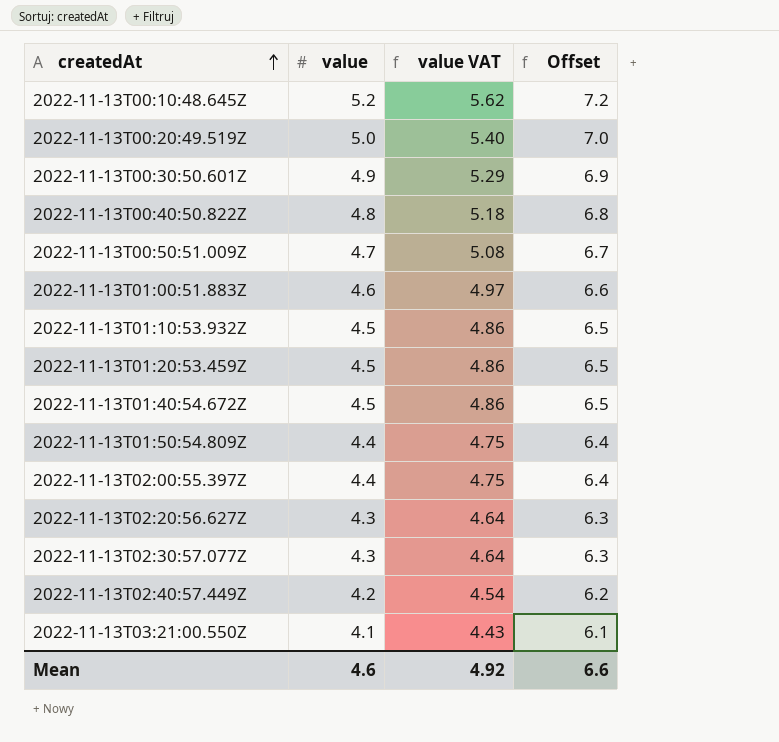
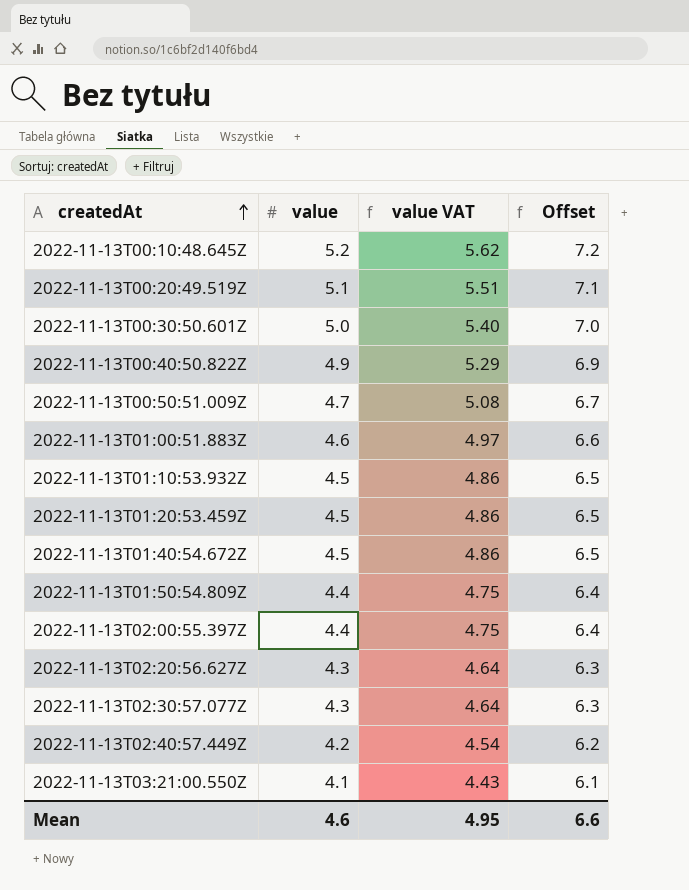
2022-11-13T00:20:49.519Z | value: 5.0 -> 5.1
2022-11-13T00:20:49.519Z | value VAT: 5.40 -> 5.51
2022-11-13T00:20:49.519Z | Offset: 7.0 -> 7.1
2022-11-13T00:30:50.601Z | value: 4.9 -> 5.0
2022-11-13T00:30:50.601Z | value VAT: 5.29 -> 5.40
2022-11-13T00:30:50.601Z | Offset: 6.9 -> 7.0
2022-11-13T00:40:50.822Z | value: 4.8 -> 4.9
2022-11-13T00:40:50.822Z | value VAT: 5.18 -> 5.29
2022-11-13T00:40:50.822Z | Offset: 6.8 -> 6.9
Mean | value VAT: 4.92 -> 4.95

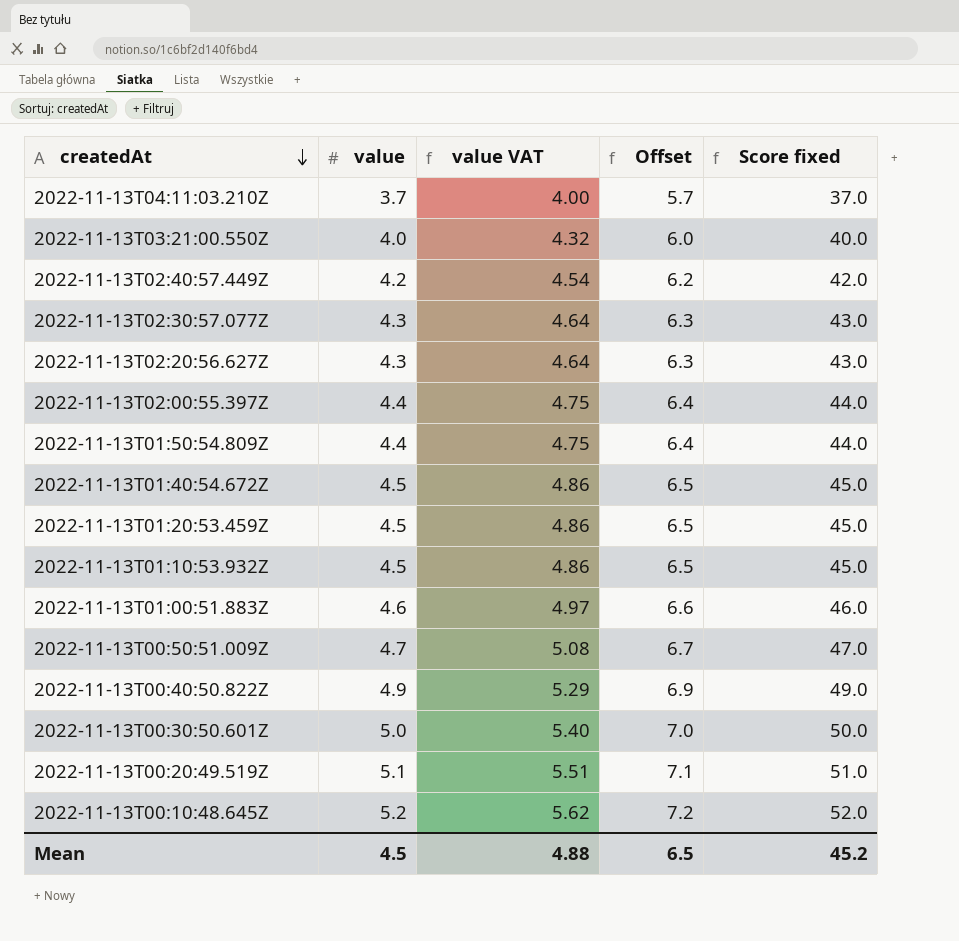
row order: createdAt ascending -> createdAt descending
column Score fixed | formula: none -> [value] * 10
row 2022-11-13T04:11:03.210Z: none -> 3.7 | 4.00 | 5.7 | 37.0
2022-11-13T03:21:00.550Z | value: 4.1 -> 4.0
2022-11-13T03:21:00.550Z | value VAT: 4.43 -> 4.32
2022-11-13T03:21:00.550Z | Offset: 6.1 -> 6.0
Mean | value: 4.6 -> 4.5
Mean | value VAT: 4.95 -> 4.88
Mean | Offset: 6.6 -> 6.5

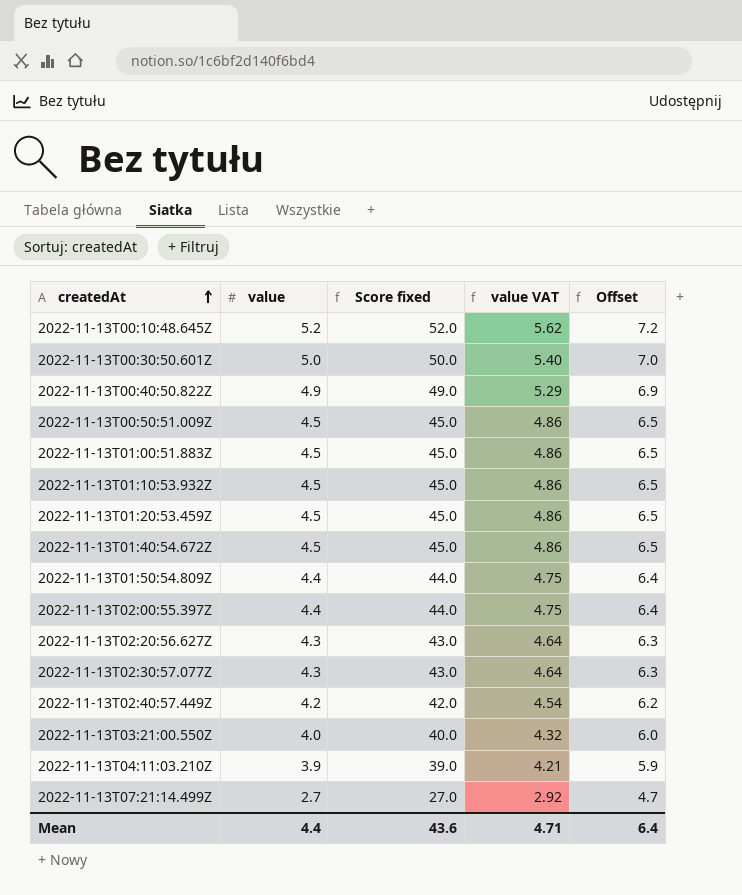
row order: createdAt descending -> createdAt ascending
column Score fixed | position: 5 -> 3
row 2022-11-13T00:20:49.519Z: 5.1 | 5.51 | 7.1 | 51.0 -> none
2022-11-13T00:50:51.009Z | value: 4.7 -> 4.5
2022-11-13T00:50:51.009Z | Score fixed: 47.0 -> 45.0
2022-11-13T00:50:51.009Z | value VAT: 5.08 -> 4.86
2022-11-13T00:50:51.009Z | Offset: 6.7 -> 6.5
2022-11-13T01:00:51.883Z | value: 4.6 -> 4.5
2022-11-13T01:00:51.883Z | Score fixed: 46.0 -> 45.0
2022-11-13T01:00:51.883Z | value VAT: 4.97 -> 4.86
2022-11-13T01:00:51.883Z | Offset: 6.6 -> 6.5
2022-11-13T04:11:03.210Z | value: 3.7 -> 3.9
2022-11-13T04:11:03.210Z | Score fixed: 37.0 -> 39.0
2022-11-13T04:11:03.210Z | value VAT: 4.00 -> 4.21
2022-11-13T04:11:03.210Z | Offset: 5.7 -> 5.9
row 2022-11-13T07:21:14.499Z: none -> 2.7 | 27.0 | 2.92 | 4.7
Mean | value: 4.5 -> 4.4
Mean | Score fixed: 45.2 -> 43.6
Mean | value VAT: 4.88 -> 4.71
Mean | Offset: 6.5 -> 6.4

